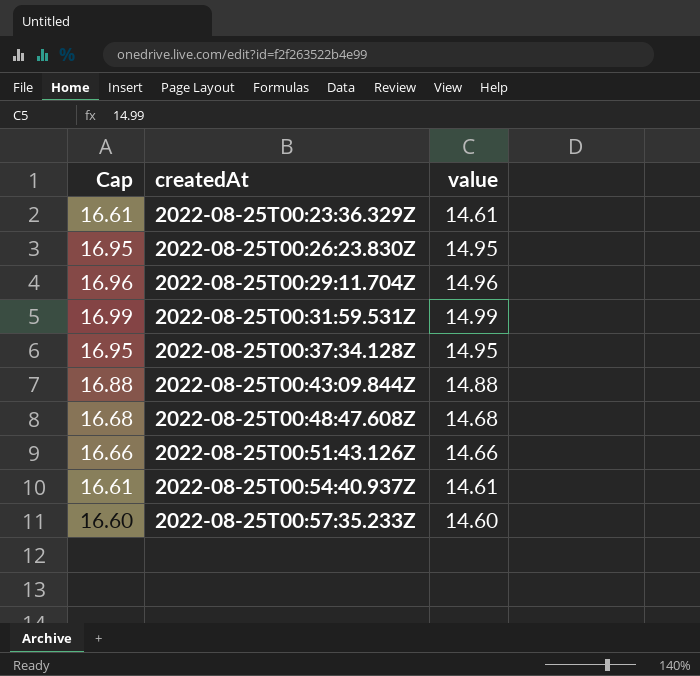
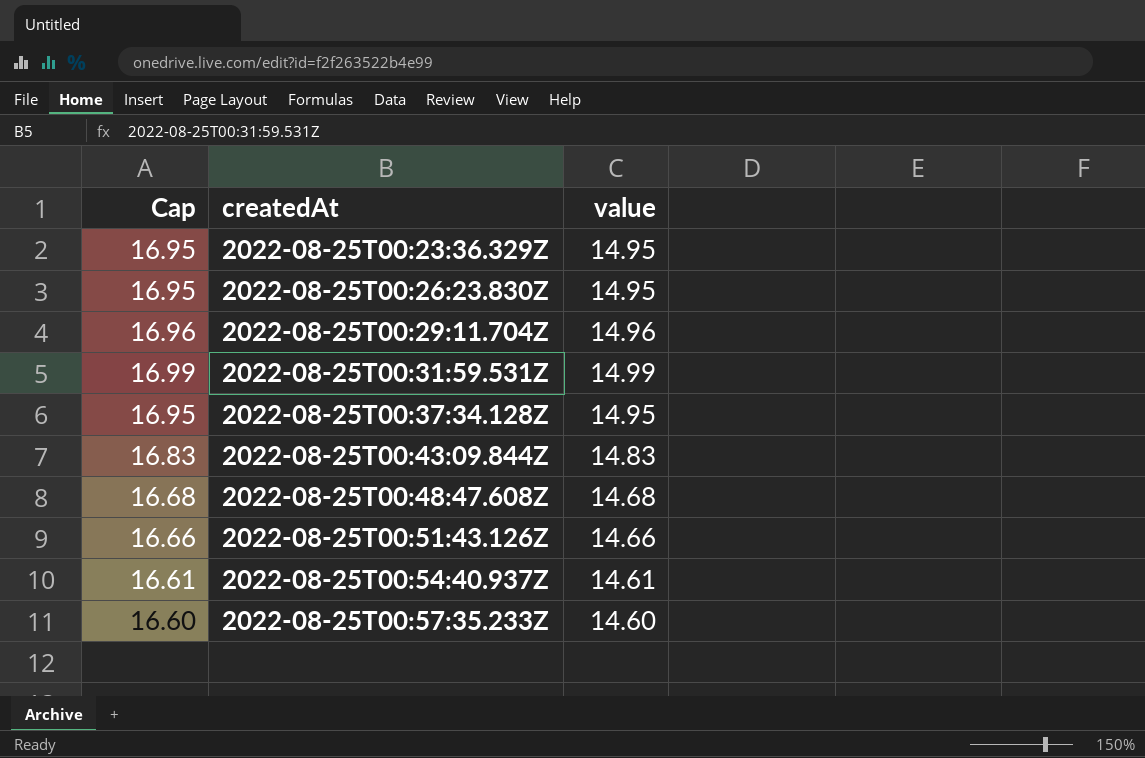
2022-08-25T00:23:36.329Z | Cap: 16.61 -> 16.95
2022-08-25T00:23:36.329Z | value: 14.61 -> 14.95
2022-08-25T00:43:09.844Z | Cap: 16.88 -> 16.83
2022-08-25T00:43:09.844Z | value: 14.88 -> 14.83

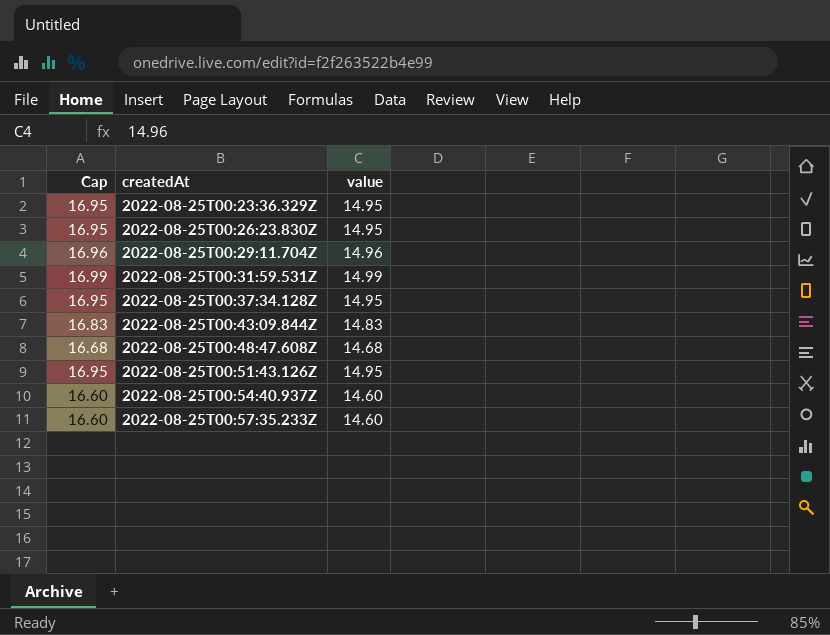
2022-08-25T00:51:43.126Z | Cap: 16.66 -> 16.95
2022-08-25T00:51:43.126Z | value: 14.66 -> 14.95
2022-08-25T00:54:40.937Z | Cap: 16.61 -> 16.60
2022-08-25T00:54:40.937Z | value: 14.61 -> 14.60

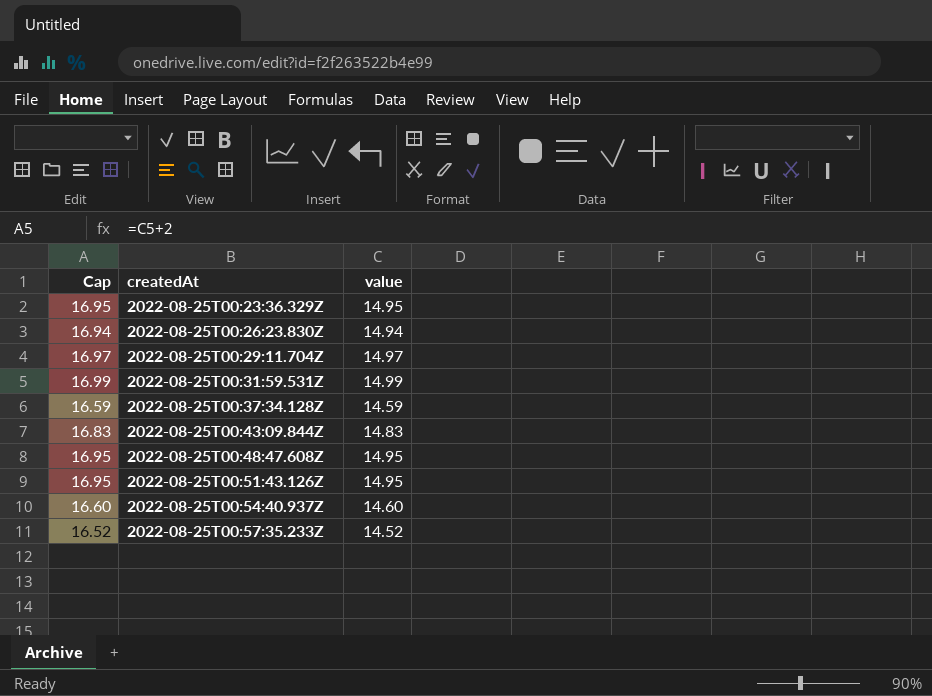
2022-08-25T00:26:23.830Z | Cap: 16.95 -> 16.94
2022-08-25T00:26:23.830Z | value: 14.95 -> 14.94
2022-08-25T00:29:11.704Z | Cap: 16.96 -> 16.97
2022-08-25T00:29:11.704Z | value: 14.96 -> 14.97
2022-08-25T00:37:34.128Z | Cap: 16.95 -> 16.59
2022-08-25T00:37:34.128Z | value: 14.95 -> 14.59
2022-08-25T00:48:47.608Z | Cap: 16.68 -> 16.95
2022-08-25T00:48:47.608Z | value: 14.68 -> 14.95
2022-08-25T00:57:35.233Z | Cap: 16.60 -> 16.52
2022-08-25T00:57:35.233Z | value: 14.60 -> 14.52

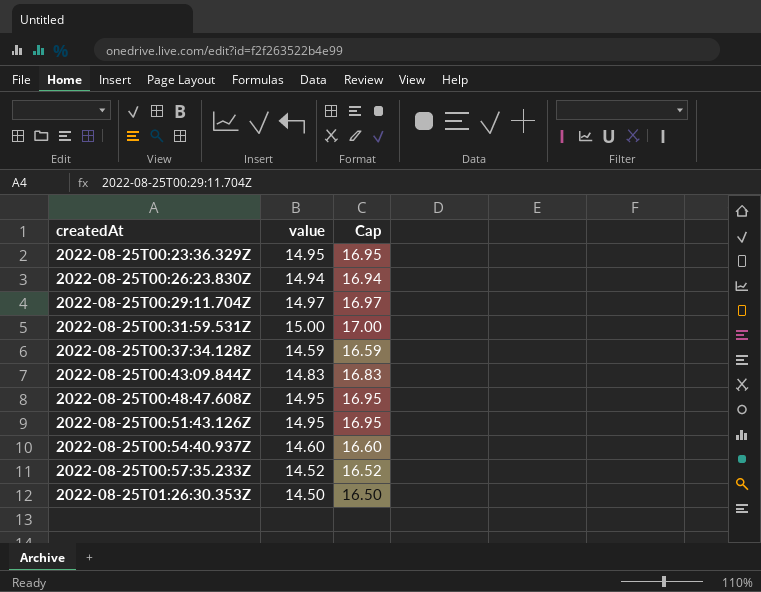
column Cap | position: 1 -> 3
2022-08-25T00:31:59.531Z | value: 14.99 -> 15.00
2022-08-25T00:31:59.531Z | Cap: 16.99 -> 17.00
row 2022-08-25T01:26:30.353Z: none -> 14.50 | 16.50

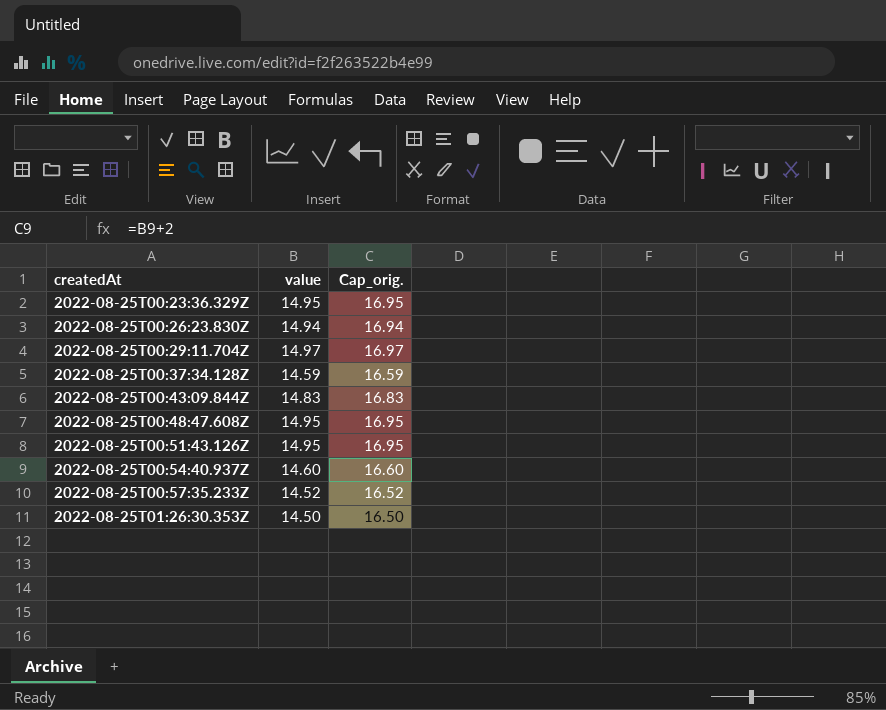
column name: Cap -> Cap_orig.
row 2022-08-25T00:31:59.531Z: 15.00 | 17.00 -> none

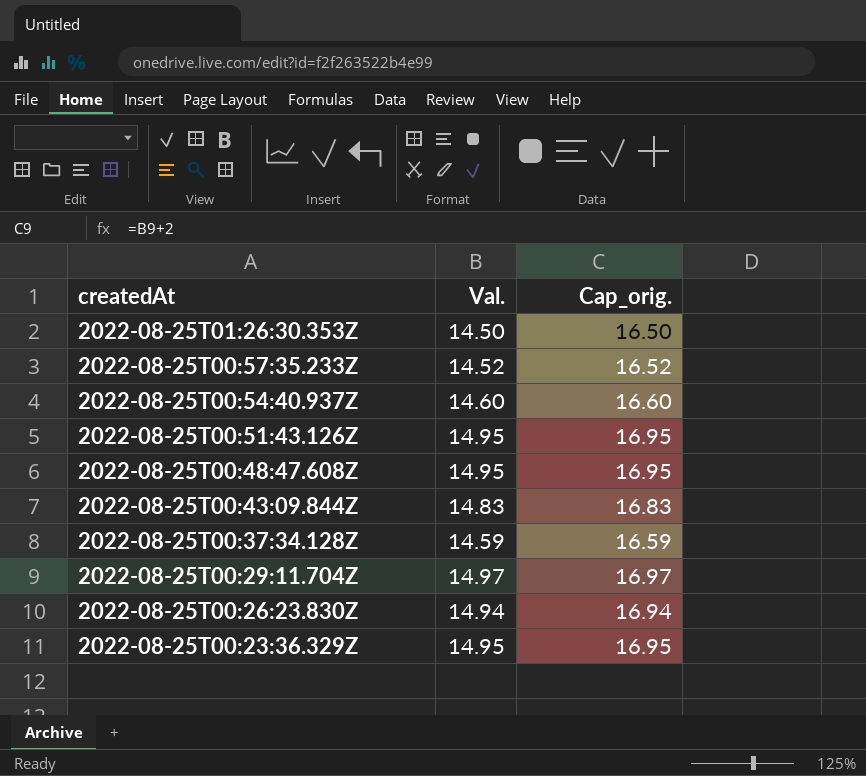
row order: createdAt ascending -> createdAt descending
column name: value -> Val.

